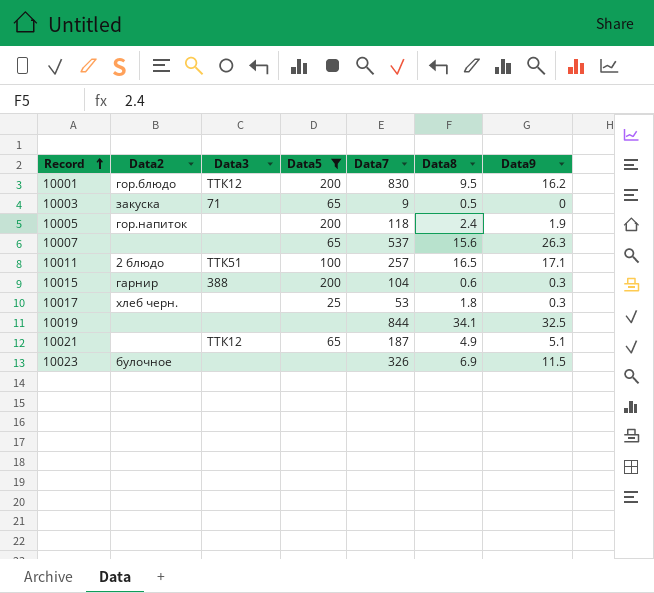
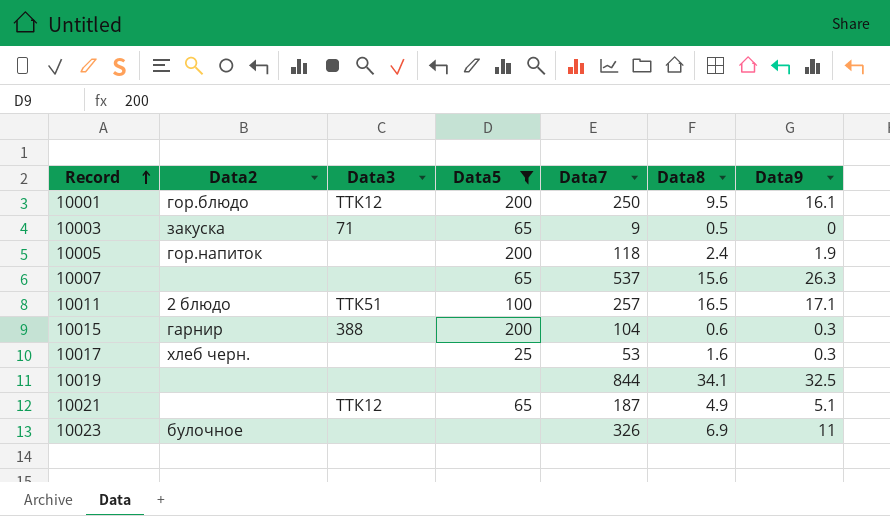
10001 | Data7: 830 -> 250
10001 | Data9: 16.2 -> 16.1
10017 | Data8: 1.8 -> 1.6
10023 | Data9: 11.5 -> 11

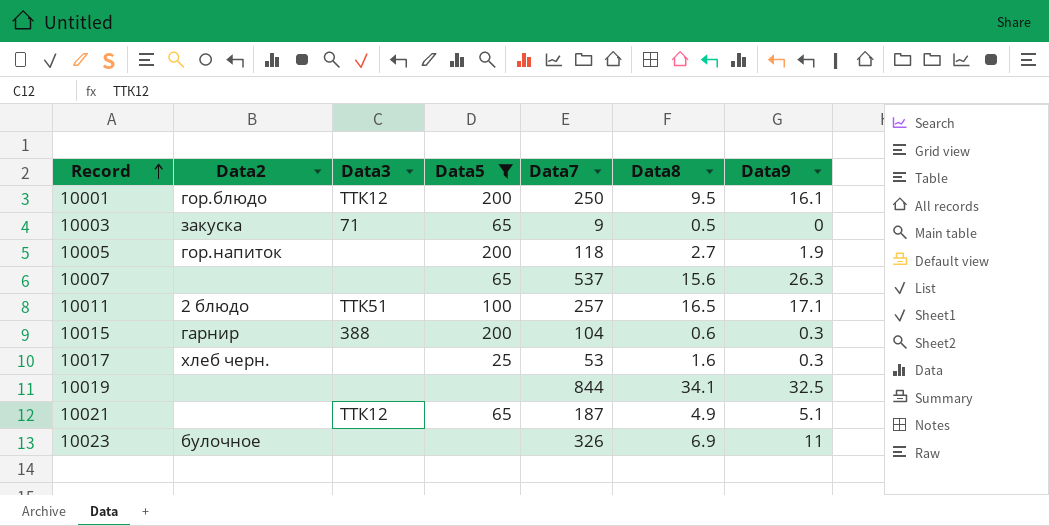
10005 | Data8: 2.4 -> 2.7

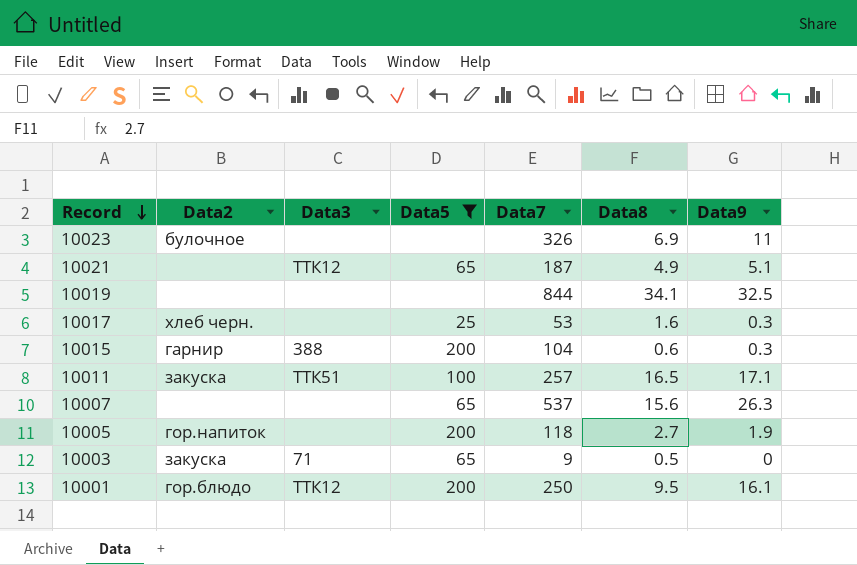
row order: Record ascending -> Record descending
10011 | Data2: 2 блюдо -> закуска

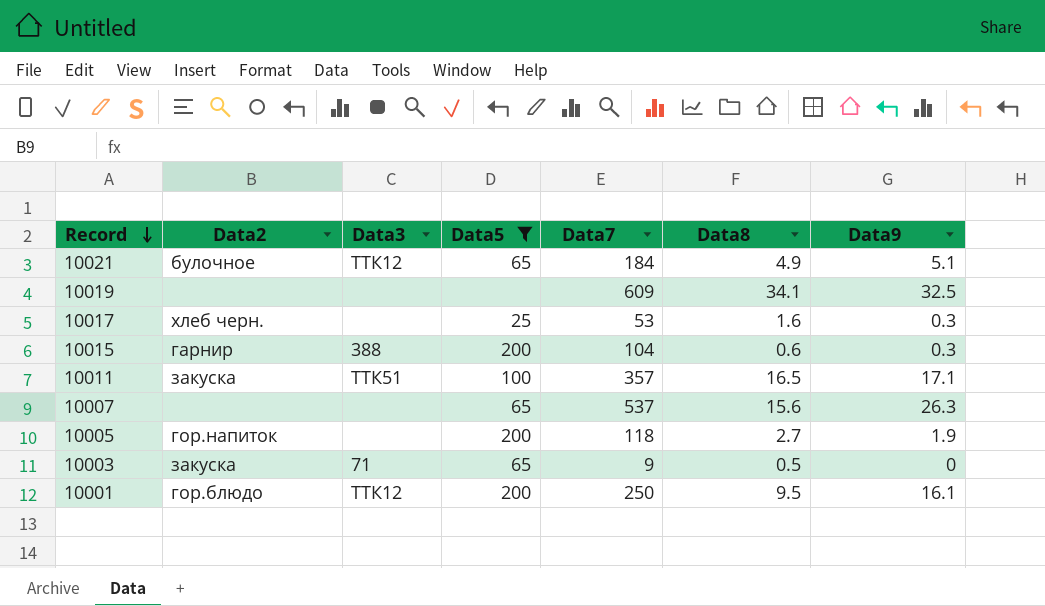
row 10023: булочное | none | none | 326 | 6.9 | 11 -> none
10021 | Data2: none -> булочное
10021 | Data7: 187 -> 184
10019 | Data7: 844 -> 609
10011 | Data7: 257 -> 357

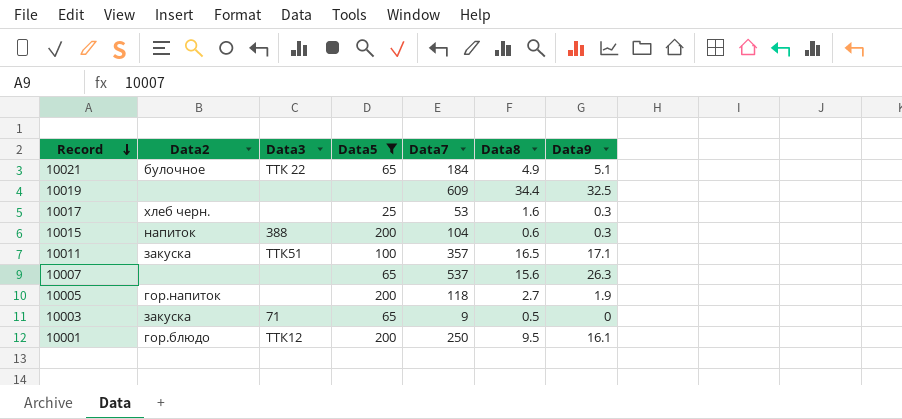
10021 | Data3: ТТК12 -> ТТК 22
10019 | Data8: 34.1 -> 34.4
10015 | Data2: гарнир -> напиток

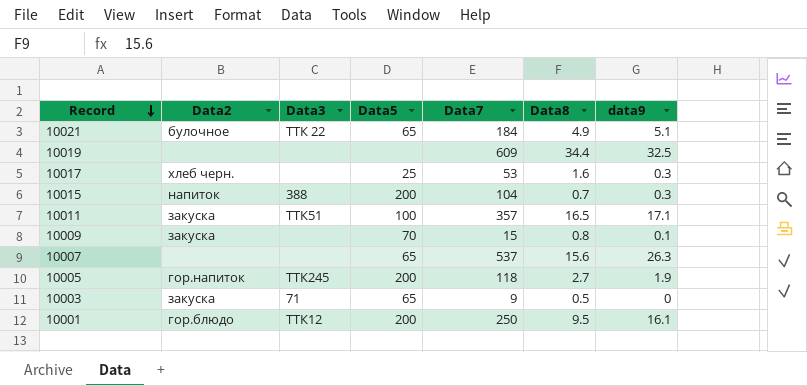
filter: Data5 != 70 -> none
column name: Data9 -> data9
10015 | Data8: 0.6 -> 0.7
10005 | Data3: none -> ТТК245

